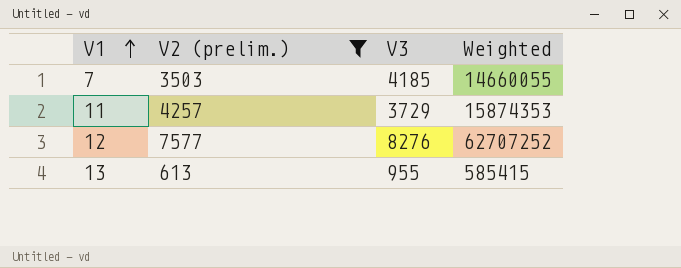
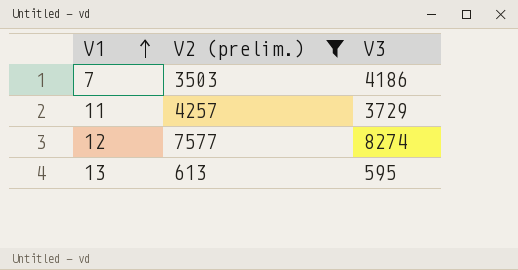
column Weighted | formula: [V2 (prelim.)] * [V3] -> none
7 | V3: 4185 -> 4186
12 | V3: 8276 -> 8274
13 | V3: 955 -> 595

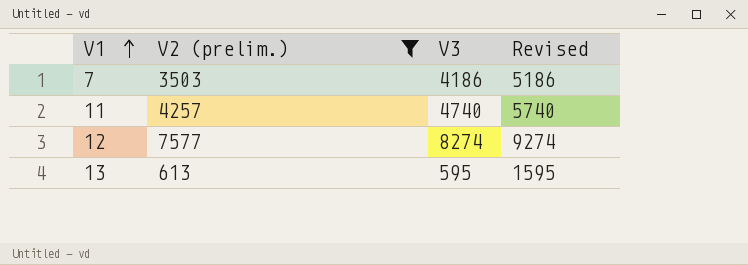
column Revised | formula: none -> [V3] + 1000
11 | V3: 3729 -> 4740

